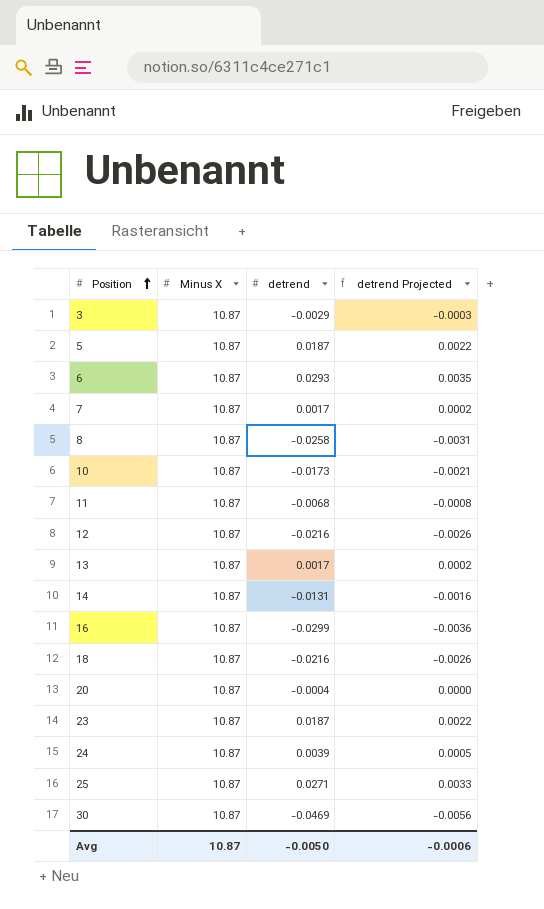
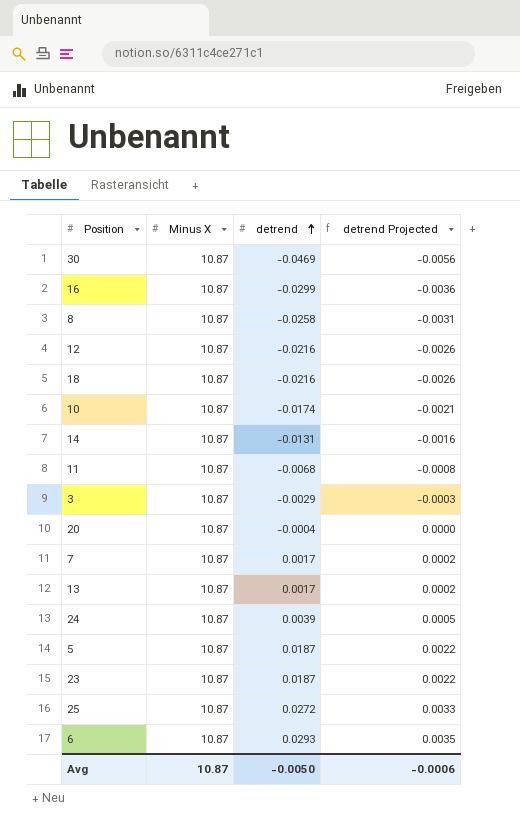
row order: Position ascending -> detrend ascending
10 | detrend: -0.0173 -> -0.0174
25 | detrend: 0.0271 -> 0.0272

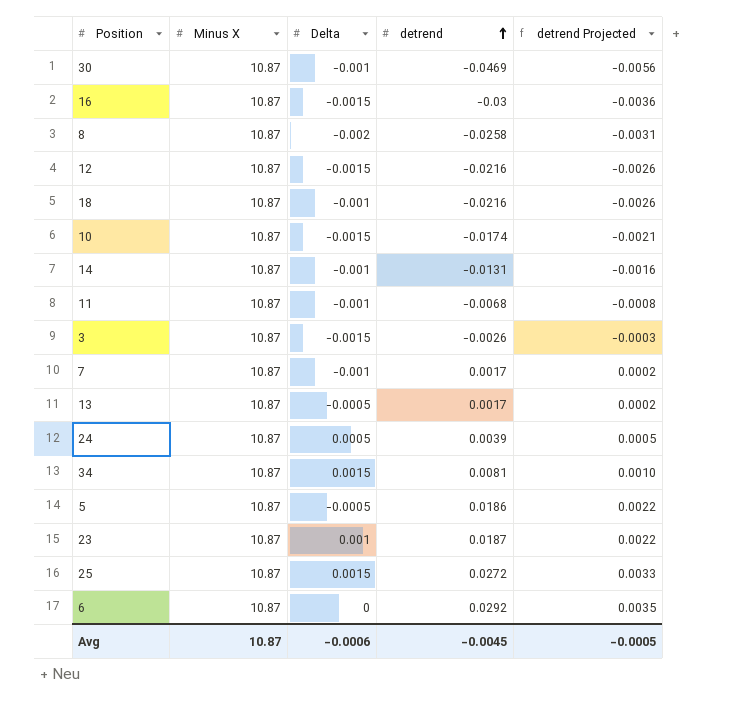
column Delta | position: none -> 3
row 20: 10.87 | -0.0004 | 0.0000 -> none
16 | detrend: -0.0299 -> -0.03
3 | detrend: -0.0029 -> -0.0026
row 34: none -> 10.87 | 0.0015 | 0.0081 | 0.0010
5 | detrend: 0.0187 -> 0.0186
6 | detrend: 0.0293 -> 0.0292
Avg | detrend: -0.0050 -> -0.0045
Avg | detrend Projected: -0.0006 -> -0.0005

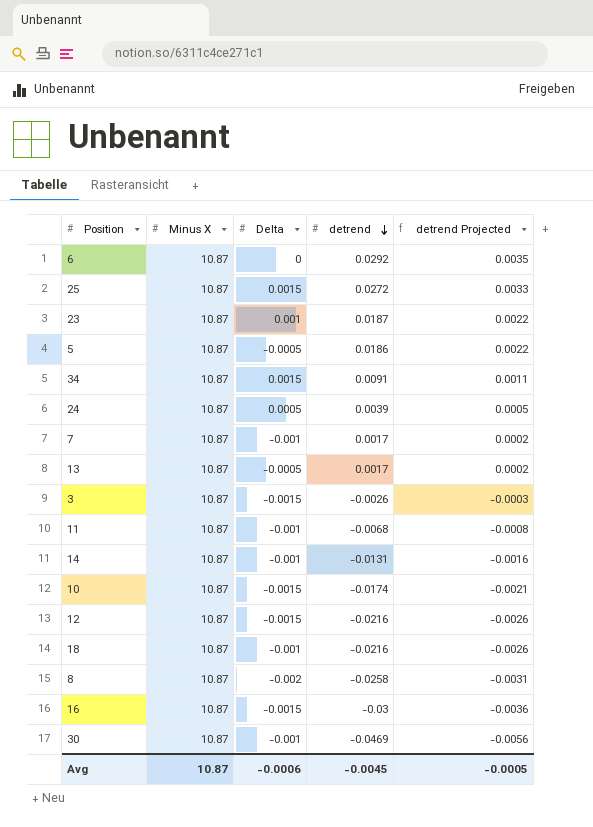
row order: detrend ascending -> detrend descending
34 | detrend: 0.0081 -> 0.0091
34 | detrend Projected: 0.0010 -> 0.0011

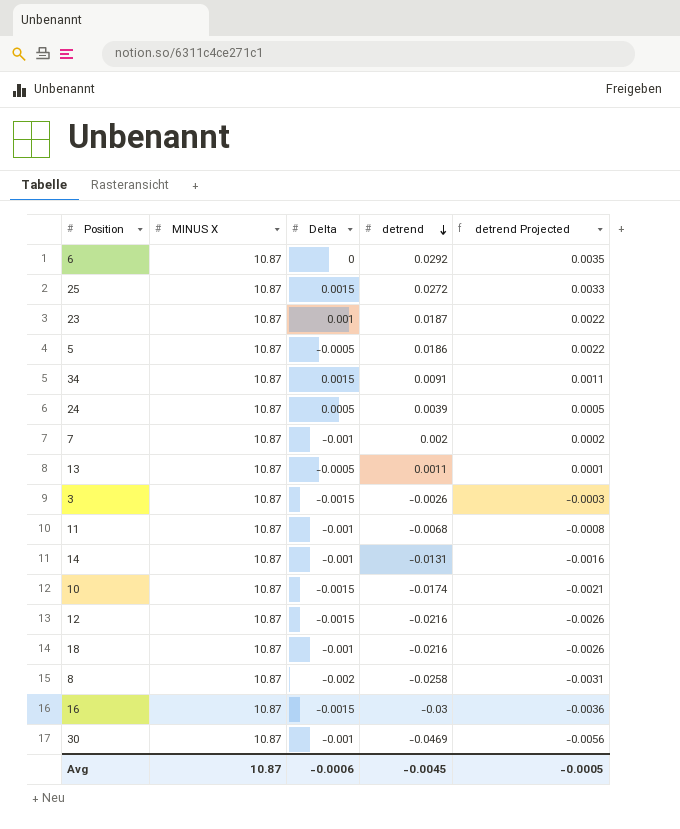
column name: Minus X -> MINUS X
7 | detrend: 0.0017 -> 0.002
13 | detrend: 0.0017 -> 0.0011
13 | detrend Projected: 0.0002 -> 0.0001

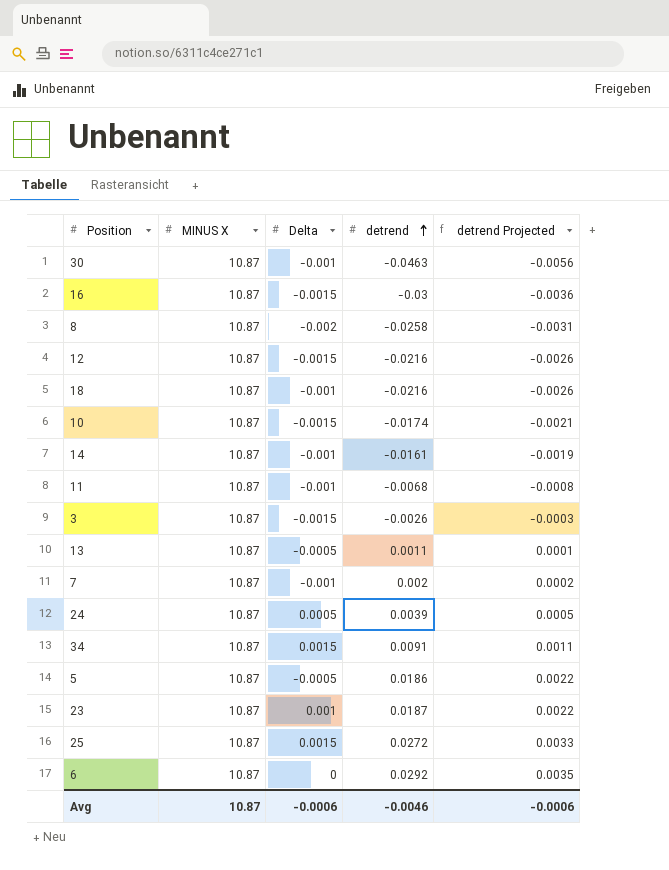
row order: detrend descending -> detrend ascending
30 | detrend: -0.0469 -> -0.0463
14 | detrend: -0.0131 -> -0.0161
14 | detrend Projected: -0.0016 -> -0.0019
Avg | detrend: -0.0045 -> -0.0046
Avg | detrend Projected: -0.0005 -> -0.0006

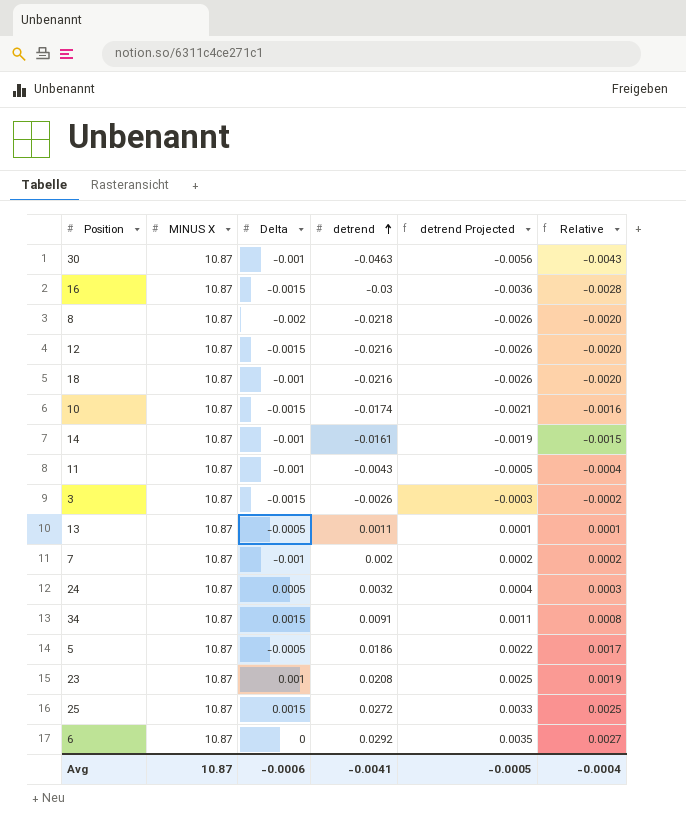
column Relative | formula: none -> [detrend] / [MINUS X]
8 | detrend: -0.0258 -> -0.0218
8 | detrend Projected: -0.0031 -> -0.0026
11 | detrend: -0.0068 -> -0.0043
11 | detrend Projected: -0.0008 -> -0.0005
24 | detrend: 0.0039 -> 0.0032
24 | detrend Projected: 0.0005 -> 0.0004
23 | detrend: 0.0187 -> 0.0208
23 | detrend Projected: 0.0022 -> 0.0025
Avg | detrend: -0.0046 -> -0.0041
Avg | detrend Projected: -0.0006 -> -0.0005

